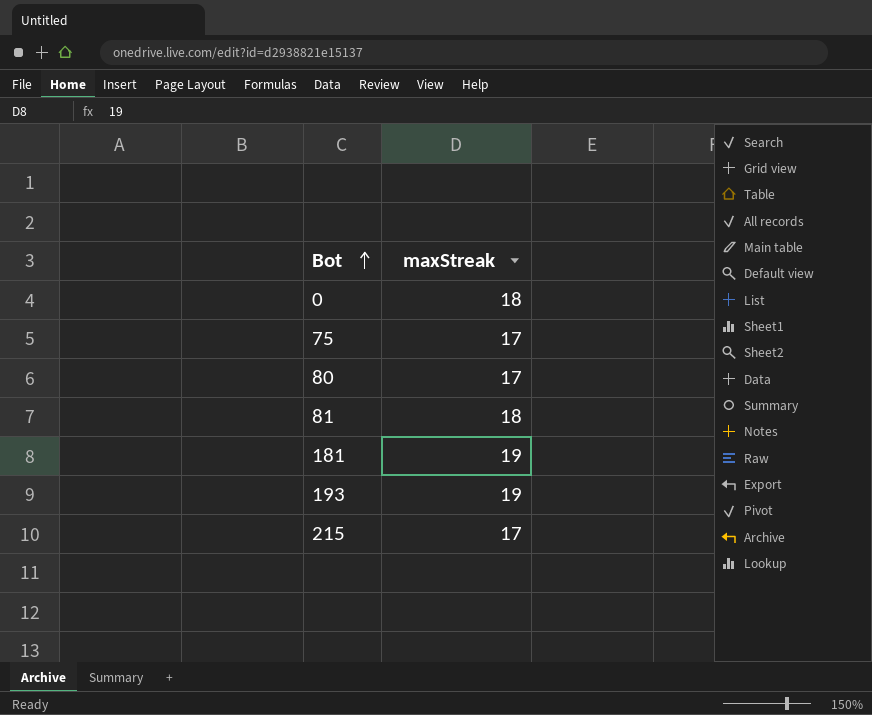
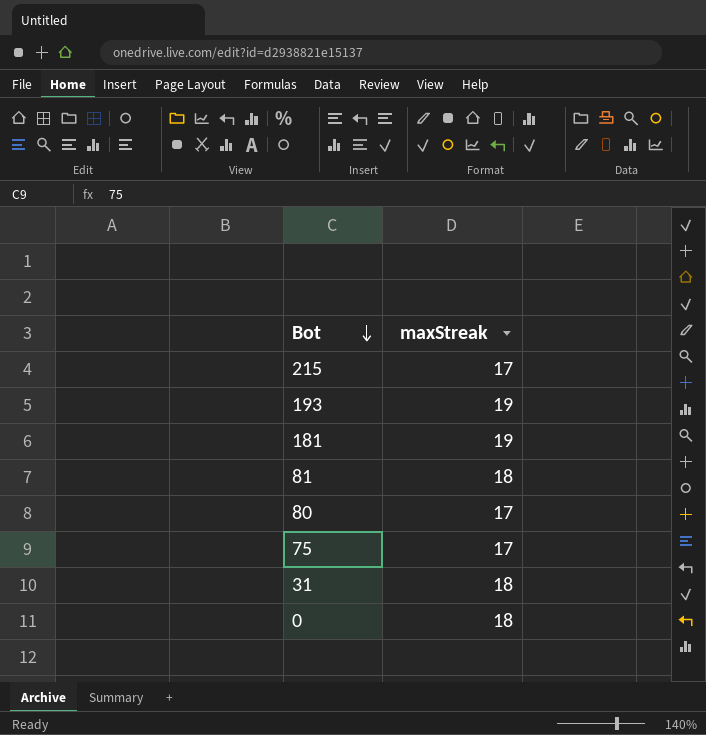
row order: Bot ascending -> Bot descending
row 31: none -> 18

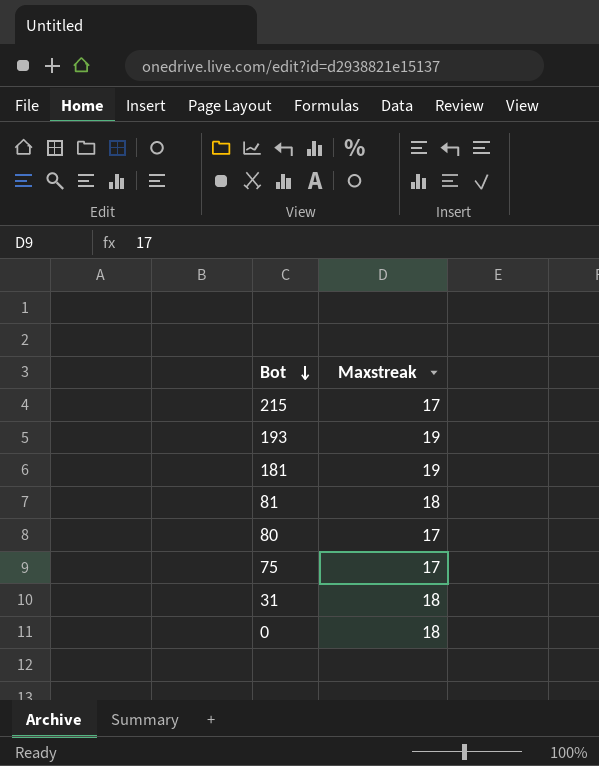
column name: maxStreak -> Maxstreak

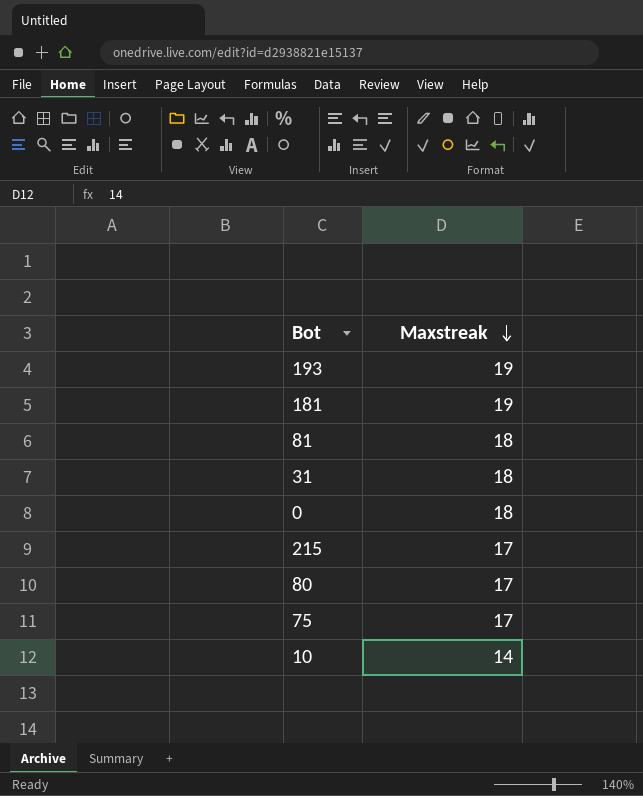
row order: Bot descending -> Maxstreak descending
row 10: none -> 14

